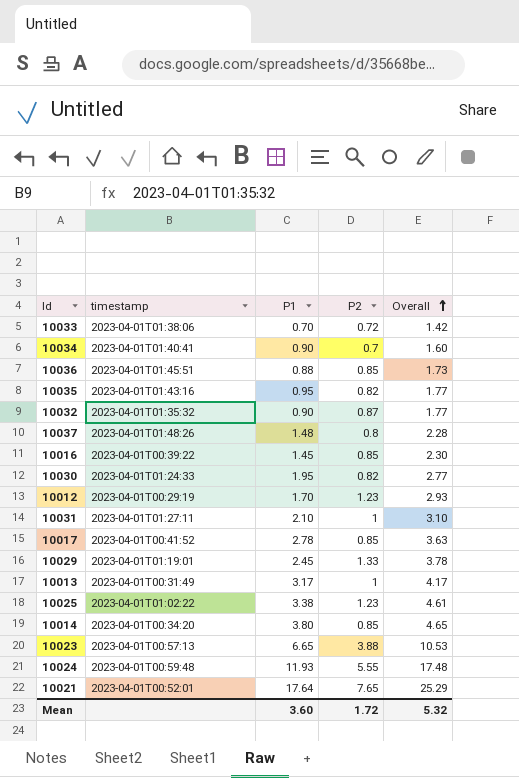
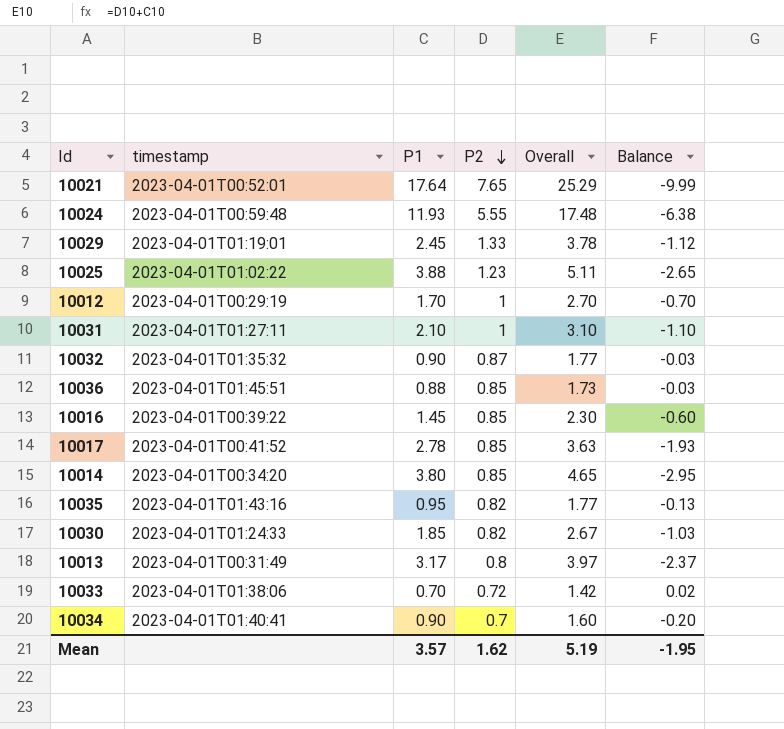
row order: Overall ascending -> P2 descending
column Balance | formula: none -> [P2] - [P1]
row 10037: 2023-04-01T01:48:26 | 1.48 | 0.8 | 2.28 -> none
row 10023: 2023-04-01T00:57:13 | 6.65 | 3.88 | 10.53 -> none
10025 | P1: 3.38 -> 3.88
10025 | Overall: 4.61 -> 5.11
10012 | P2: 1.23 -> 1
10012 | Overall: 2.93 -> 2.70
10030 | P1: 1.95 -> 1.85
10030 | Overall: 2.77 -> 2.67
10013 | P2: 1 -> 0.8
10013 | Overall: 4.17 -> 3.97
Mean | P1: 3.60 -> 3.57
Mean | P2: 1.72 -> 1.62
Mean | Overall: 5.32 -> 5.19

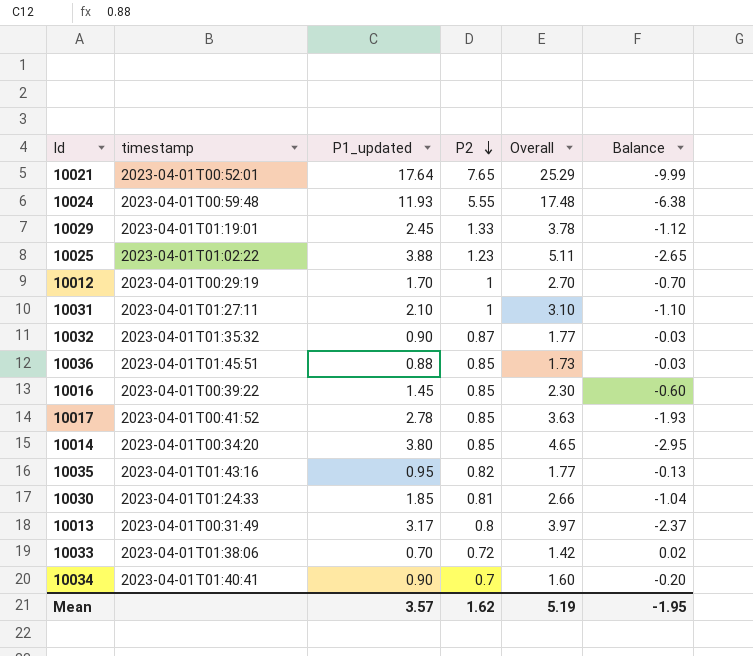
column name: P1 -> P1_updated
10030 | P2: 0.82 -> 0.81
10030 | Overall: 2.67 -> 2.66
10030 | Balance: -1.03 -> -1.04

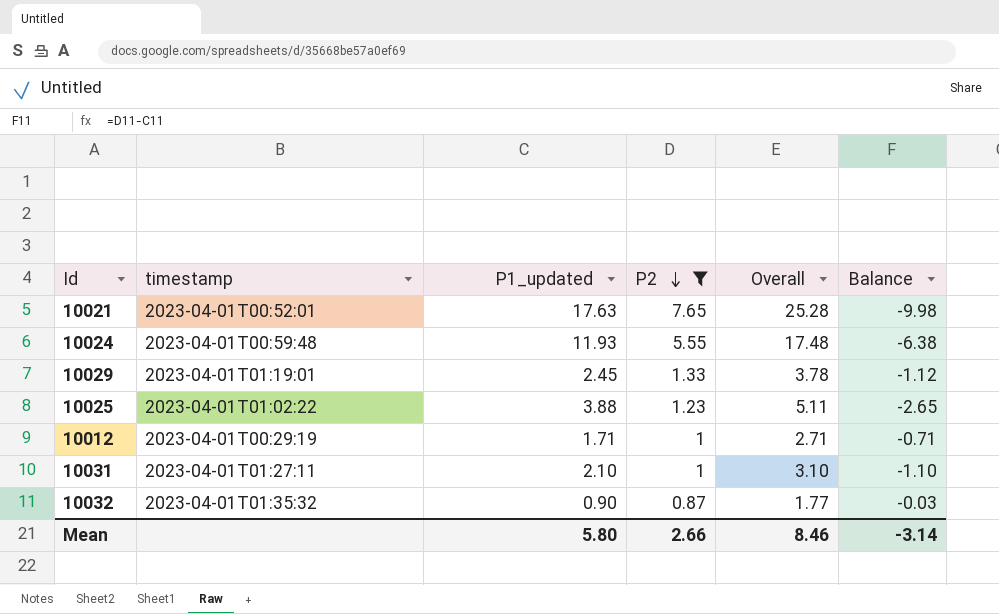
filter: none -> P2 >= 0.87
10021 | P1_updated: 17.64 -> 17.63
10021 | Overall: 25.29 -> 25.28
10021 | Balance: -9.99 -> -9.98
10012 | P1_updated: 1.70 -> 1.71
10012 | Overall: 2.70 -> 2.71
10012 | Balance: -0.70 -> -0.71
Mean | P1_updated: 3.57 -> 5.80
Mean | P2: 1.62 -> 2.66
Mean | Overall: 5.19 -> 8.46
Mean | Balance: -1.95 -> -3.14

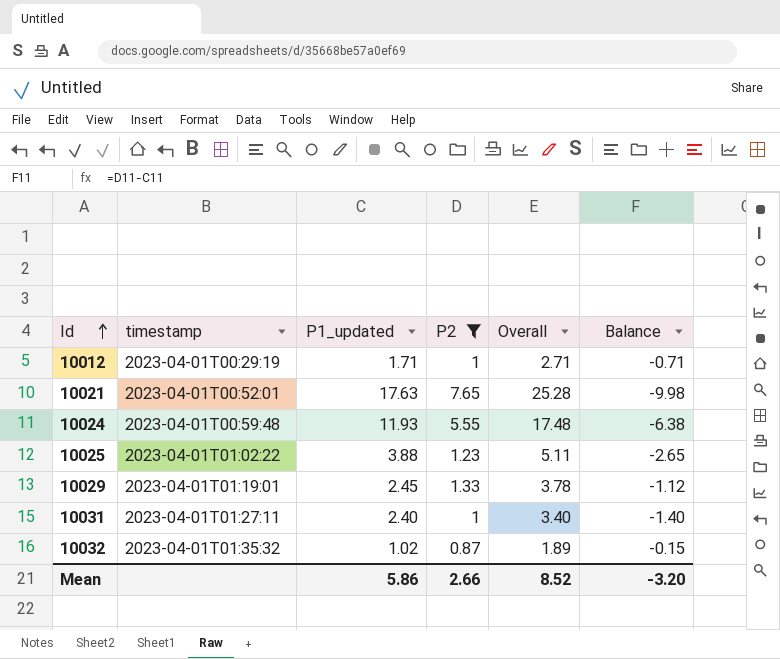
row order: P2 descending -> Id ascending
10031 | P1_updated: 2.10 -> 2.40
10031 | Overall: 3.10 -> 3.40
10031 | Balance: -1.10 -> -1.40
10032 | P1_updated: 0.90 -> 1.02
10032 | Overall: 1.77 -> 1.89
10032 | Balance: -0.03 -> -0.15
Mean | P1_updated: 5.80 -> 5.86
Mean | Overall: 8.46 -> 8.52
Mean | Balance: -3.14 -> -3.20

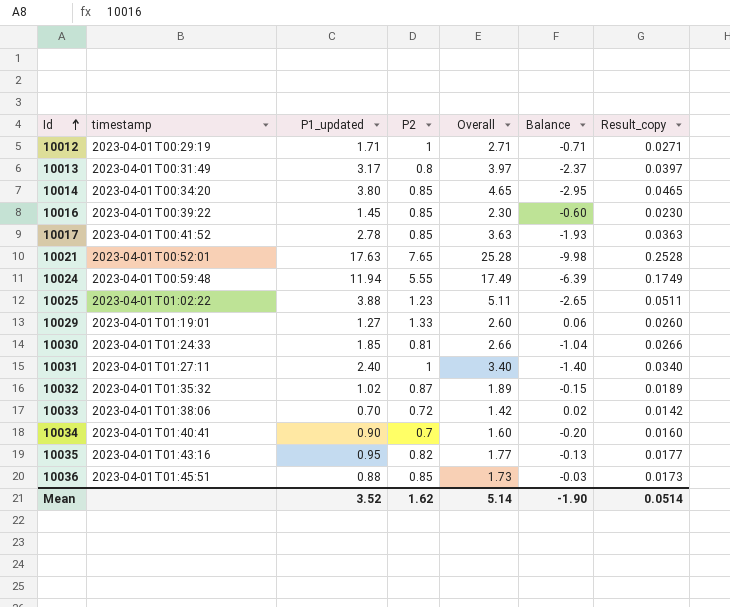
filter: P2 >= 0.87 -> none
column Result_copy | formula: none -> [Overall] * 0.01
10024 | P1_updated: 11.93 -> 11.94
10024 | Overall: 17.48 -> 17.49
10024 | Balance: -6.38 -> -6.39
10029 | P1_updated: 2.45 -> 1.27
10029 | Overall: 3.78 -> 2.60
10029 | Balance: -1.12 -> 0.06
Mean | P1_updated: 5.86 -> 3.52
Mean | P2: 2.66 -> 1.62
Mean | Overall: 8.52 -> 5.14
Mean | Balance: -3.20 -> -1.90

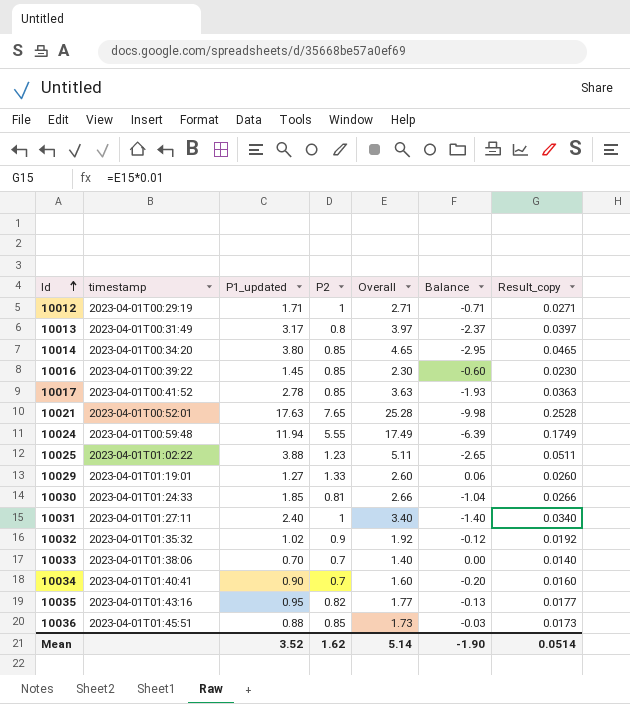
10032 | P2: 0.87 -> 0.9
10032 | Overall: 1.89 -> 1.92
10032 | Balance: -0.15 -> -0.12
10032 | Result_copy: 0.0189 -> 0.0192
10033 | P2: 0.72 -> 0.7
10033 | Overall: 1.42 -> 1.40
10033 | Balance: 0.02 -> 0.00
10033 | Result_copy: 0.0142 -> 0.0140

